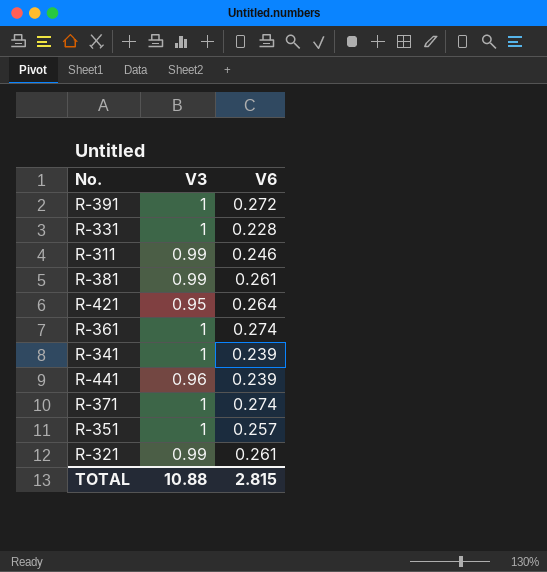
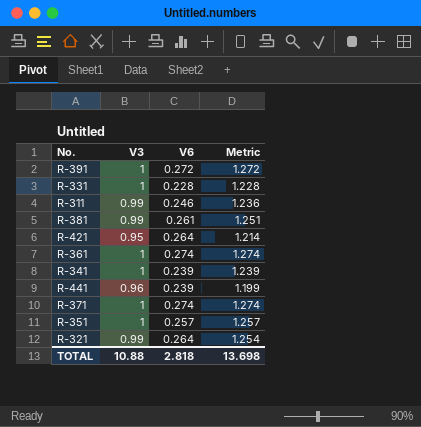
column Metric | formula: none -> [V3] + [V6]
R-321 | V6: 0.261 -> 0.264
TOTAL | V6: 2.815 -> 2.818

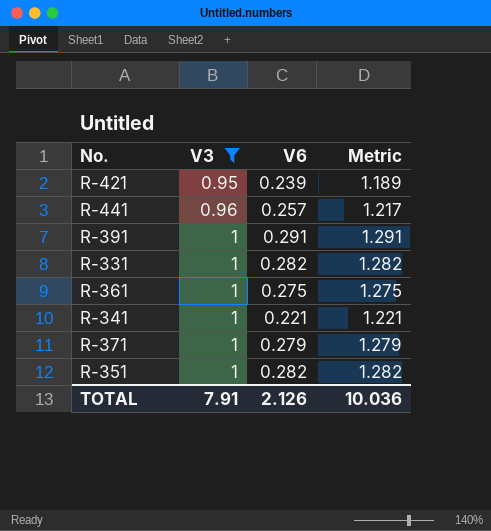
filter: none -> V3 != 0.99
row order: none -> V3 ascending
R-421 | V6: 0.264 -> 0.239
R-421 | Metric: 1.214 -> 1.189
R-441 | V6: 0.239 -> 0.257
R-441 | Metric: 1.199 -> 1.217
R-391 | V6: 0.272 -> 0.291
R-391 | Metric: 1.272 -> 1.291
R-331 | V6: 0.228 -> 0.282
R-331 | Metric: 1.228 -> 1.282
R-361 | V6: 0.274 -> 0.275
R-361 | Metric: 1.274 -> 1.275
R-341 | V6: 0.239 -> 0.221
R-341 | Metric: 1.239 -> 1.221
R-371 | V6: 0.274 -> 0.279
R-371 | Metric: 1.274 -> 1.279
R-351 | V6: 0.257 -> 0.282
R-351 | Metric: 1.257 -> 1.282
TOTAL | V3: 10.88 -> 7.91
TOTAL | V6: 2.818 -> 2.126
TOTAL | Metric: 13.698 -> 10.036

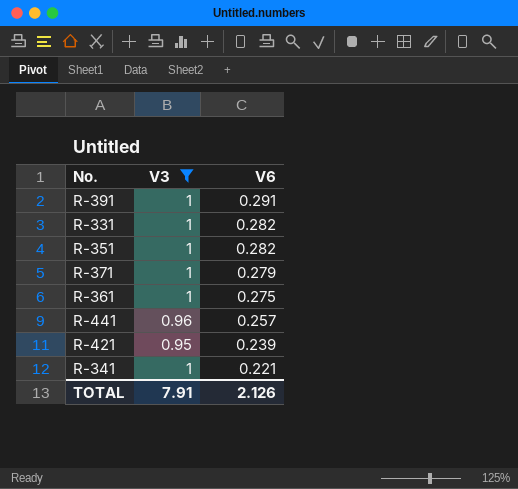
row order: V3 ascending -> V6 descending
column Metric | formula: [V3] + [V6] -> none

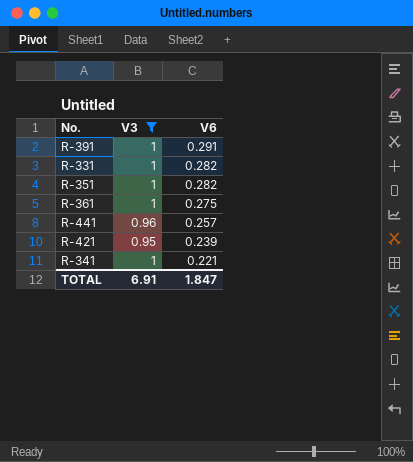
row R-371: 1 | 0.279 -> none
TOTAL | V3: 7.91 -> 6.91
TOTAL | V6: 2.126 -> 1.847

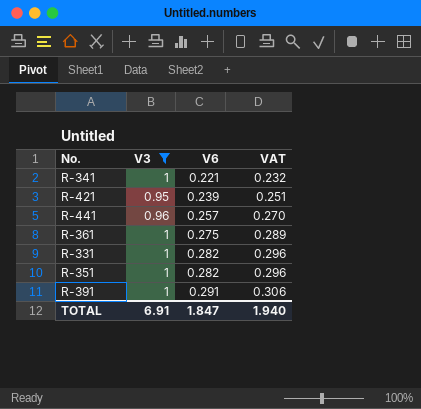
row order: V6 descending -> V6 ascending
column VAT | formula: none -> [V6] * 1.05

